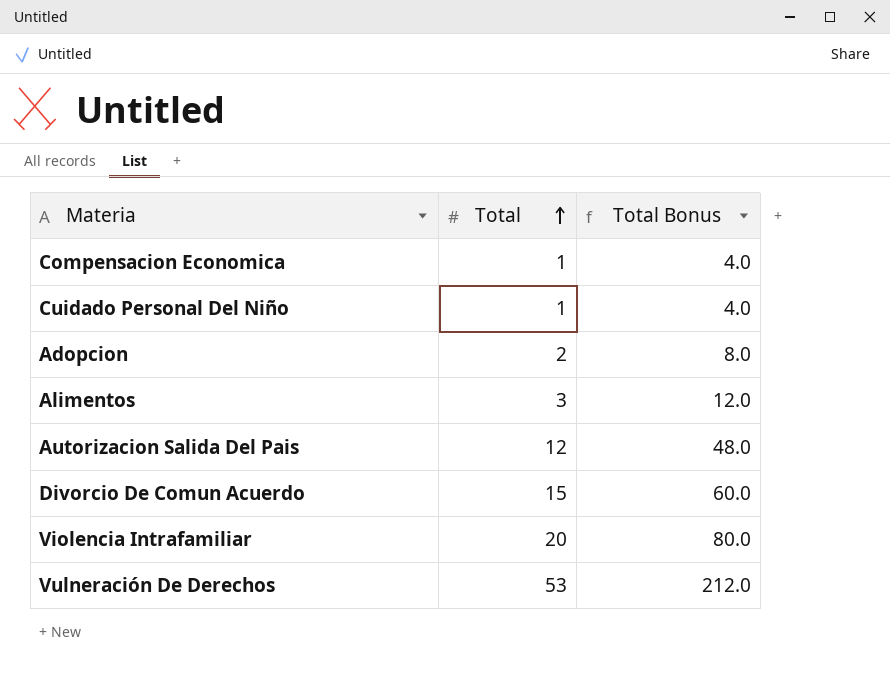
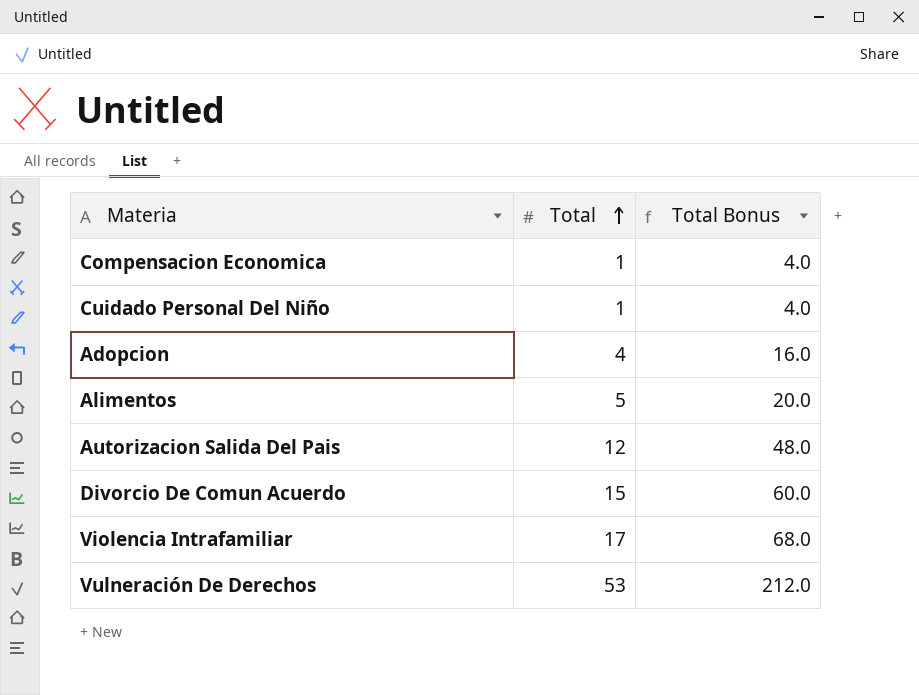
Adopcion | Total: 2 -> 4
Adopcion | Total Bonus: 8.0 -> 16.0
Alimentos | Total: 3 -> 5
Alimentos | Total Bonus: 12.0 -> 20.0
Violencia Intrafamiliar | Total: 20 -> 17
Violencia Intrafamiliar | Total Bonus: 80.0 -> 68.0

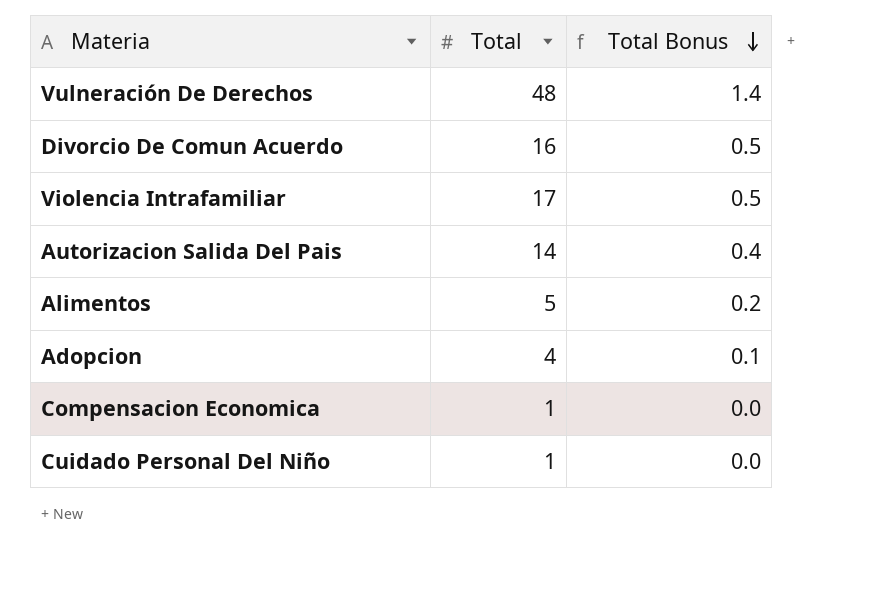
row order: Total ascending -> Total Bonus descending
column Total Bonus | formula: [Total] * 4 -> [Total] * 0.03
Vulneración De Derechos | Total: 53 -> 48
Divorcio De Comun Acuerdo | Total: 15 -> 16
Autorizacion Salida Del Pais | Total: 12 -> 14

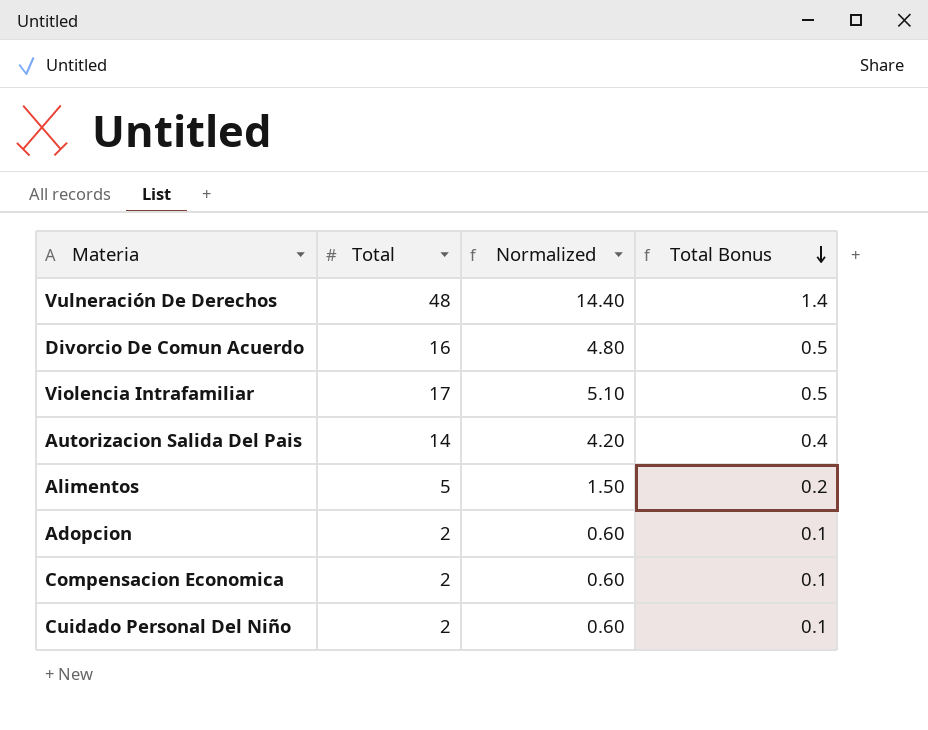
column Normalized | formula: none -> [Total] * 0.3
Adopcion | Total: 4 -> 2
Compensacion Economica | Total: 1 -> 2
Compensacion Economica | Total Bonus: 0.0 -> 0.1
Cuidado Personal Del Niño | Total: 1 -> 2
Cuidado Personal Del Niño | Total Bonus: 0.0 -> 0.1

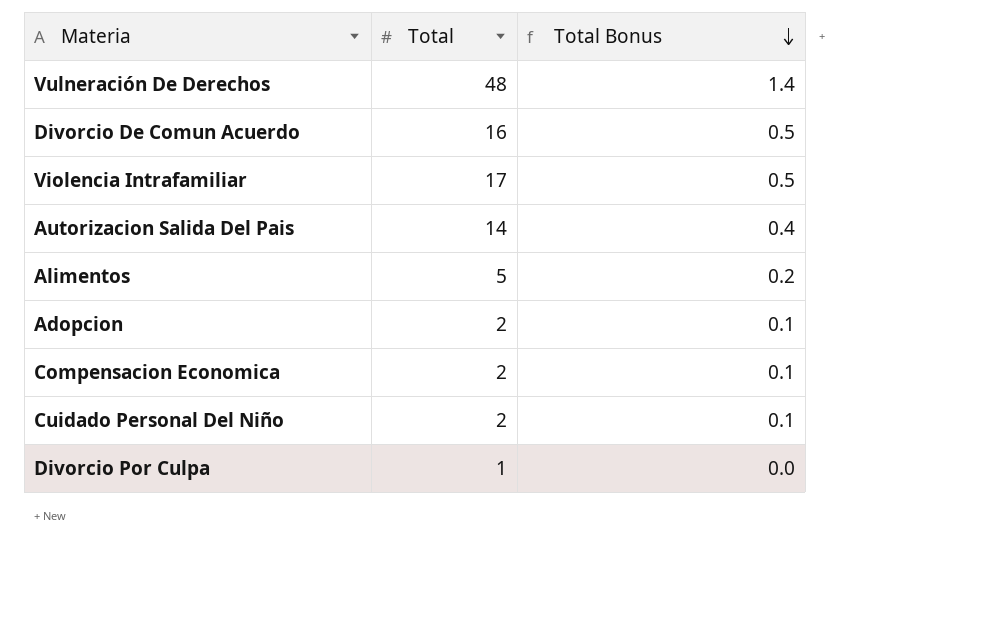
column Normalized | formula: [Total] * 0.3 -> none
row Divorcio Por Culpa: none -> 1 | 0.0

